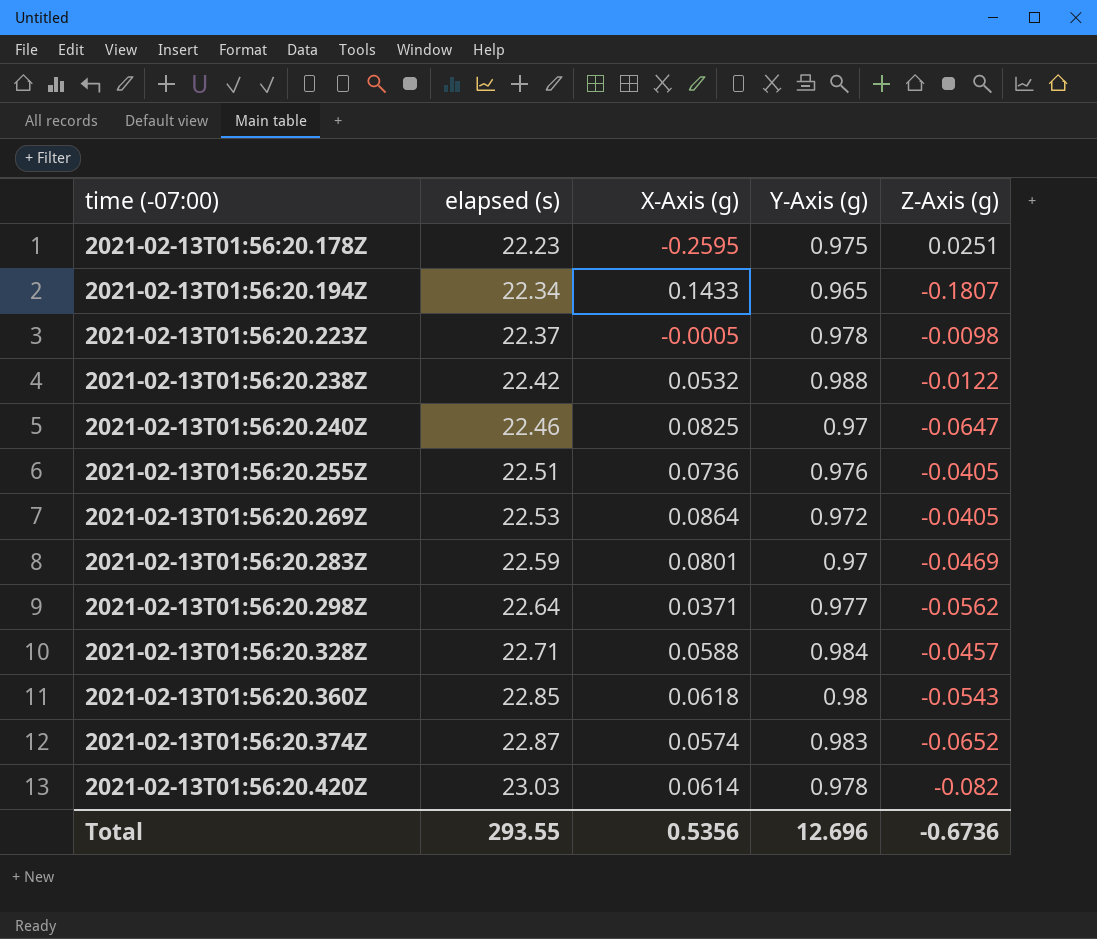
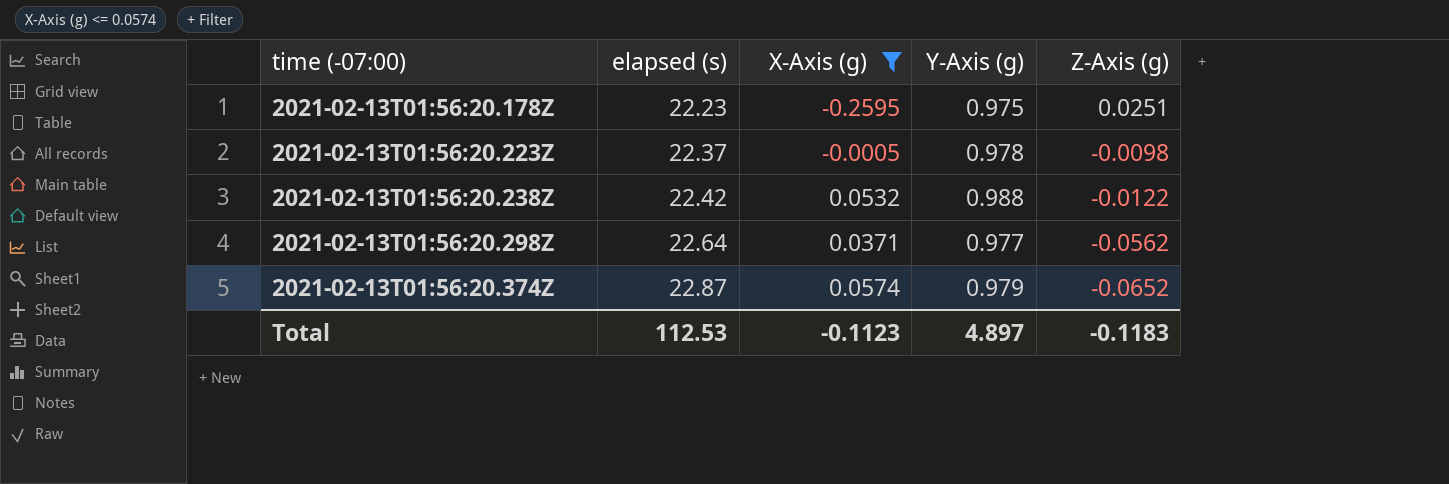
filter: none -> X-Axis (g) <= 0.0574
2021-02-13T01:56:20.374Z | Y-Axis (g): 0.983 -> 0.979
Total | elapsed (s): 293.55 -> 112.53
Total | X-Axis (g): 0.5356 -> -0.1123
Total | Y-Axis (g): 12.696 -> 4.897
Total | Z-Axis (g): -0.6736 -> -0.1183

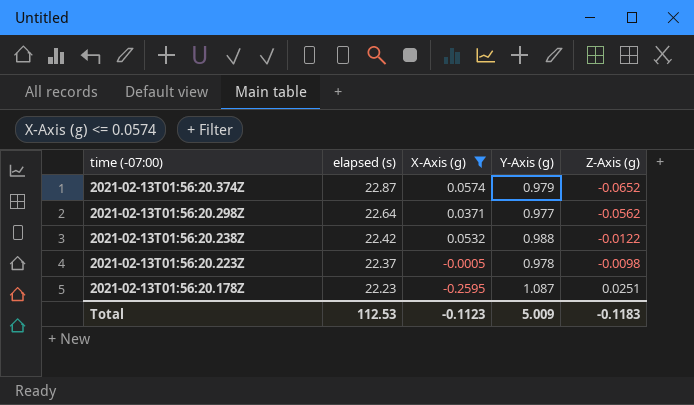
row order: time (-07:00) ascending -> time (-07:00) descending
2021-02-13T01:56:20.178Z | Y-Axis (g): 0.975 -> 1.087
Total | Y-Axis (g): 4.897 -> 5.009

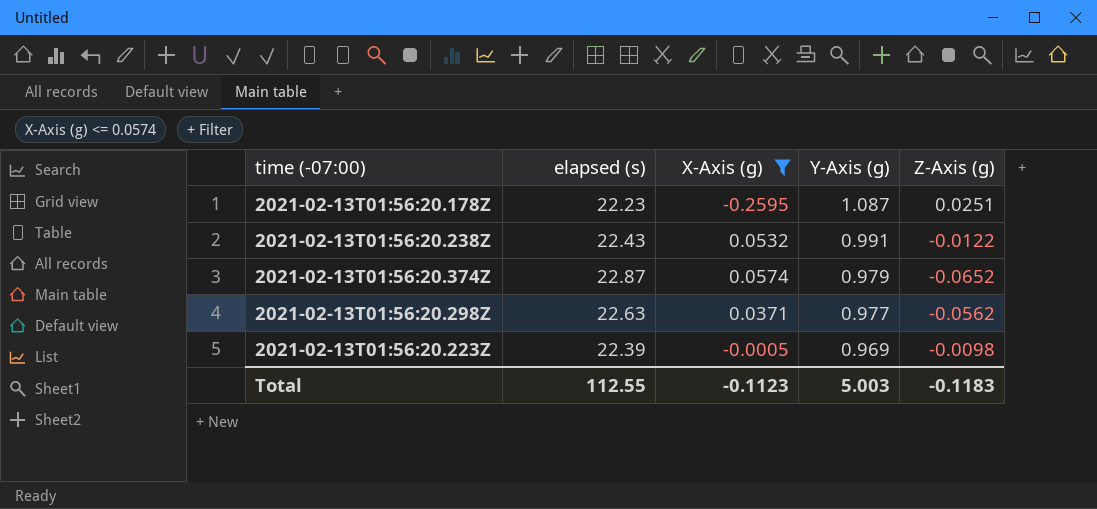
row order: time (-07:00) descending -> Y-Axis (g) descending
2021-02-13T01:56:20.238Z | elapsed (s): 22.42 -> 22.43
2021-02-13T01:56:20.238Z | Y-Axis (g): 0.988 -> 0.991
2021-02-13T01:56:20.298Z | elapsed (s): 22.64 -> 22.63
2021-02-13T01:56:20.223Z | elapsed (s): 22.37 -> 22.39
2021-02-13T01:56:20.223Z | Y-Axis (g): 0.978 -> 0.969
Total | elapsed (s): 112.53 -> 112.55
Total | Y-Axis (g): 5.009 -> 5.003

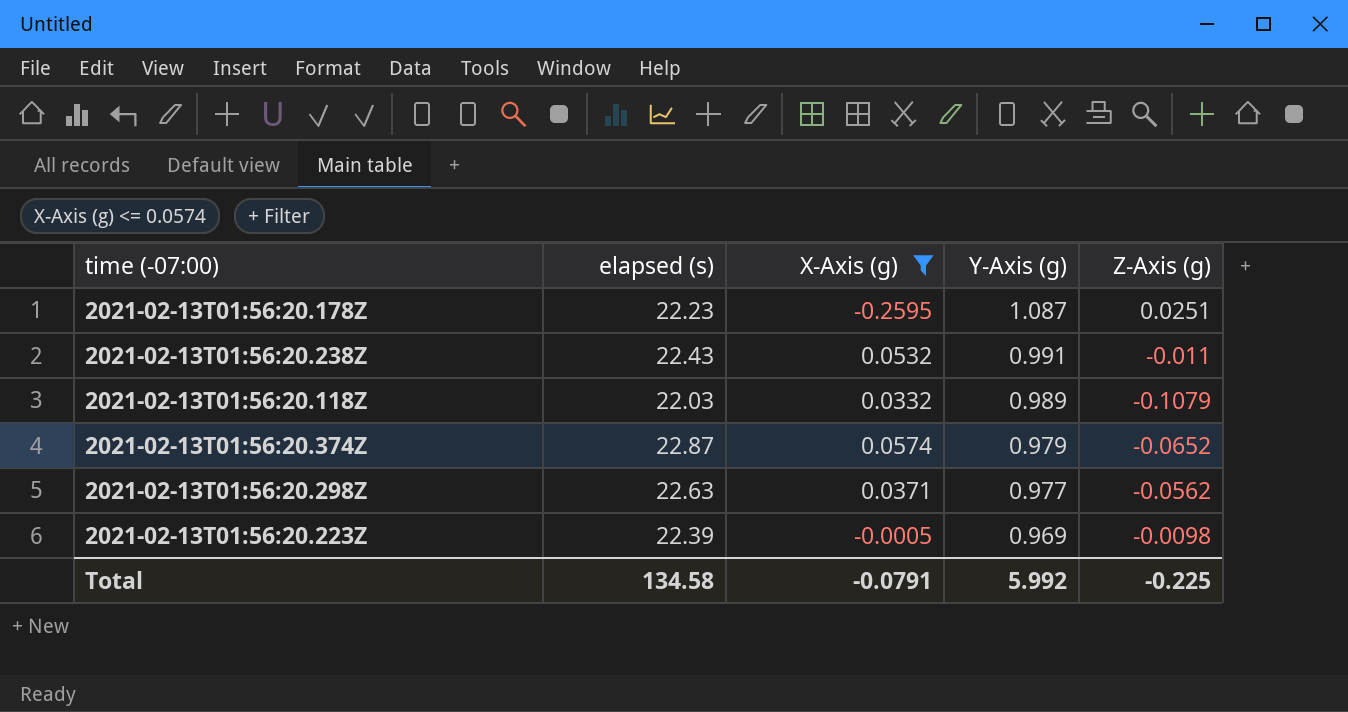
2021-02-13T01:56:20.238Z | Z-Axis (g): -0.0122 -> -0.011
row 2021-02-13T01:56:20.118Z: none -> 22.03 | 0.0332 | 0.989 | -0.1079
Total | elapsed (s): 112.55 -> 134.58
Total | X-Axis (g): -0.1123 -> -0.0791
Total | Y-Axis (g): 5.003 -> 5.992
Total | Z-Axis (g): -0.1183 -> -0.225

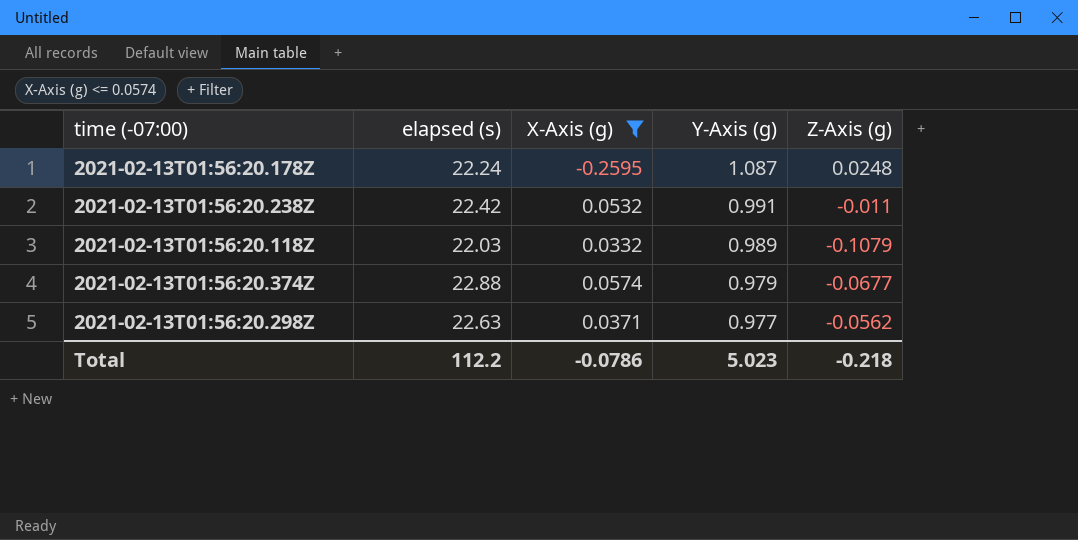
row 2021-02-13T01:56:20.223Z: 22.39 | -0.0005 | 0.969 | -0.0098 -> none
2021-02-13T01:56:20.178Z | elapsed (s): 22.23 -> 22.24
2021-02-13T01:56:20.178Z | Z-Axis (g): 0.0251 -> 0.0248
2021-02-13T01:56:20.238Z | elapsed (s): 22.43 -> 22.42
2021-02-13T01:56:20.374Z | elapsed (s): 22.87 -> 22.88
2021-02-13T01:56:20.374Z | Z-Axis (g): -0.0652 -> -0.0677
Total | elapsed (s): 134.58 -> 112.2
Total | X-Axis (g): -0.0791 -> -0.0786
Total | Y-Axis (g): 5.992 -> 5.023
Total | Z-Axis (g): -0.225 -> -0.218

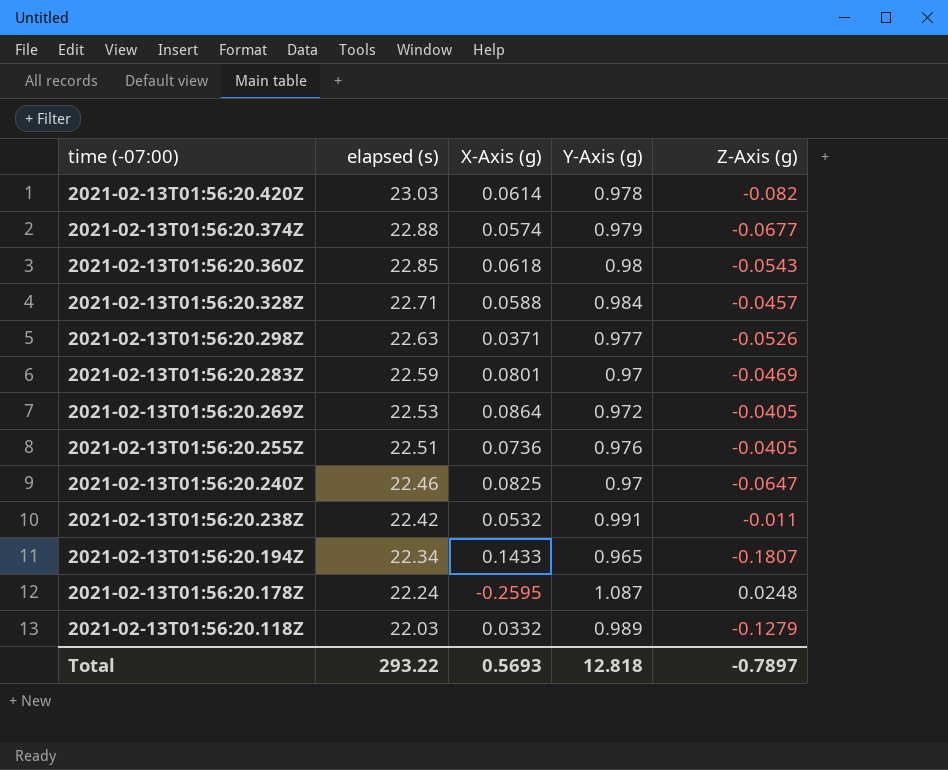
filter: X-Axis (g) <= 0.0574 -> none
row order: Y-Axis (g) descending -> time (-07:00) descending
2021-02-13T01:56:20.298Z | Z-Axis (g): -0.0562 -> -0.0526
2021-02-13T01:56:20.118Z | Z-Axis (g): -0.1079 -> -0.1279
Total | elapsed (s): 112.2 -> 293.22
Total | X-Axis (g): -0.0786 -> 0.5693
Total | Y-Axis (g): 5.023 -> 12.818
Total | Z-Axis (g): -0.218 -> -0.7897

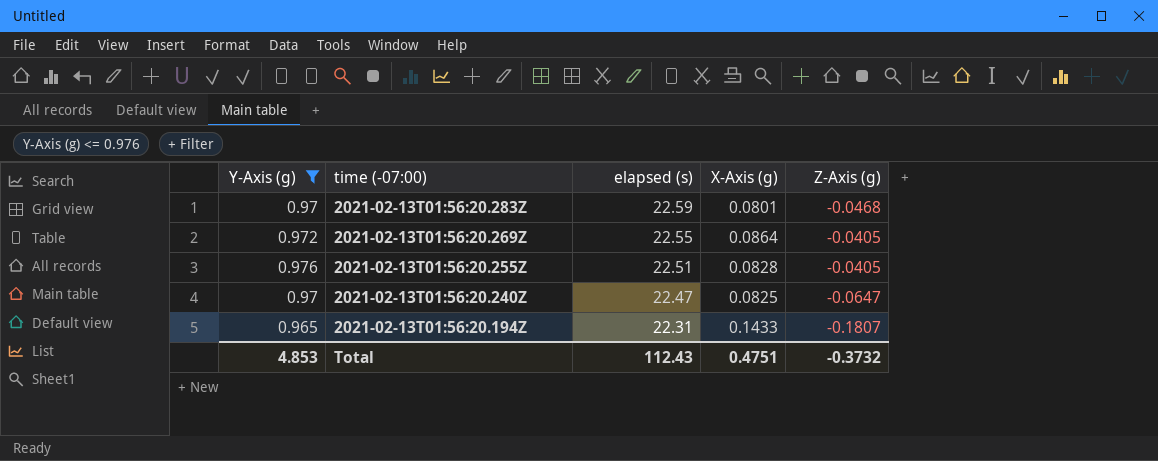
filter: none -> Y-Axis (g) <= 0.976
column Y-Axis (g) | position: 4 -> 1
2021-02-13T01:56:20.283Z | Z-Axis (g): -0.0469 -> -0.0468
2021-02-13T01:56:20.269Z | elapsed (s): 22.53 -> 22.55
2021-02-13T01:56:20.255Z | X-Axis (g): 0.0736 -> 0.0828
2021-02-13T01:56:20.240Z | elapsed (s): 22.46 -> 22.47
2021-02-13T01:56:20.194Z | elapsed (s): 22.34 -> 22.31
Total | Y-Axis (g): 12.818 -> 4.853
Total | elapsed (s): 293.22 -> 112.43
Total | X-Axis (g): 0.5693 -> 0.4751
Total | Z-Axis (g): -0.7897 -> -0.3732

